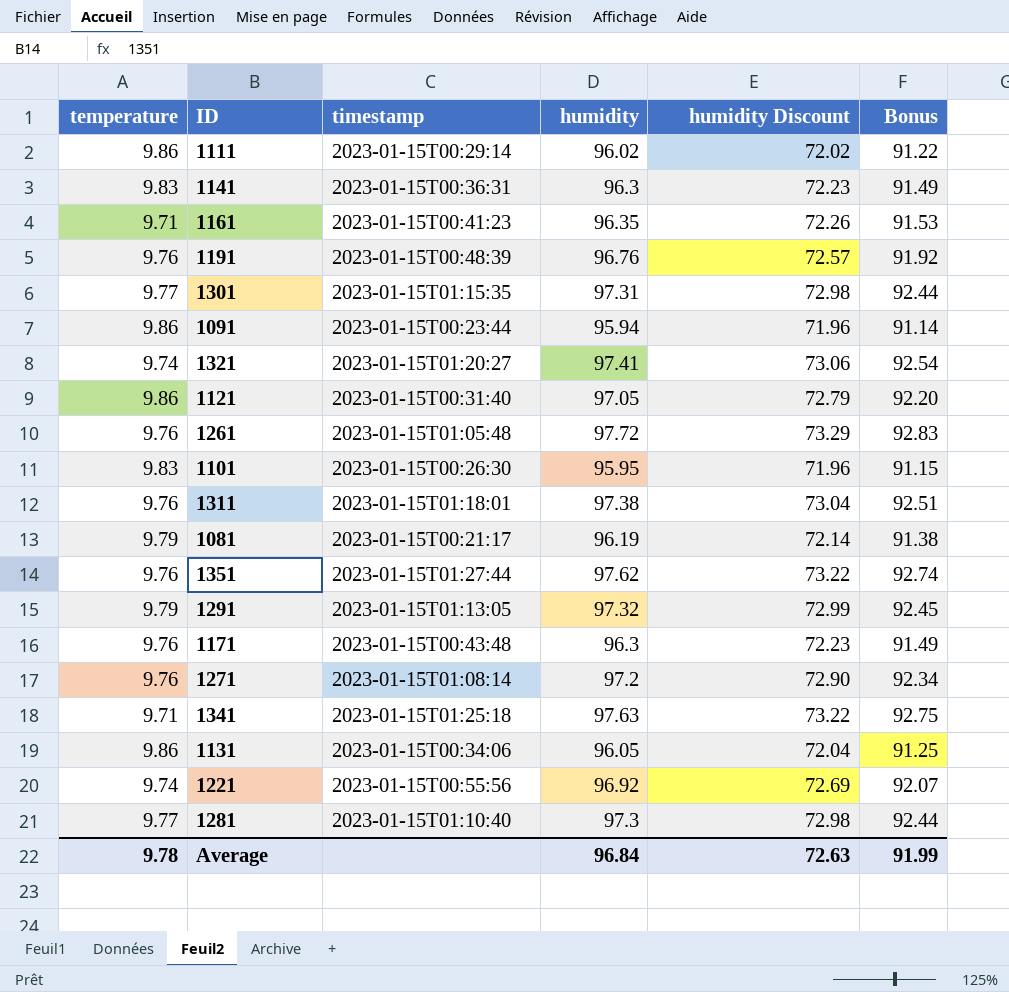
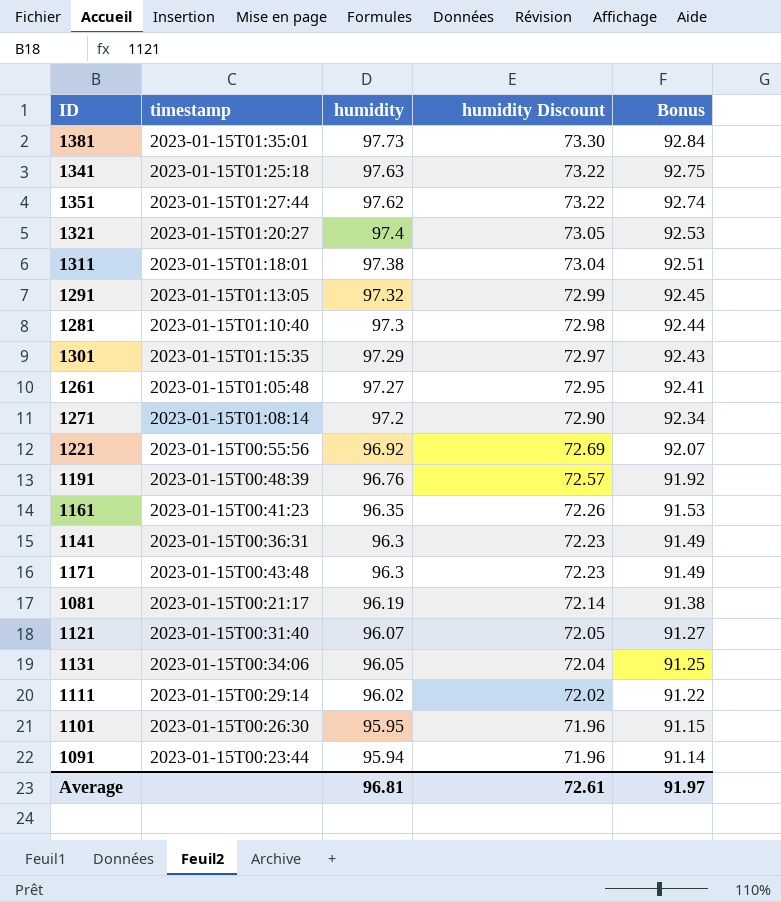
row order: none -> humidity descending
column temperature | position: 1 -> none
row 1381: none -> 2023-01-15T01:35:01 | 97.73 | 73.30 | 92.84
1321 | humidity: 97.41 -> 97.4
1321 | humidity Discount: 73.06 -> 73.05
1321 | Bonus: 92.54 -> 92.53
1301 | humidity: 97.31 -> 97.29
1301 | humidity Discount: 72.98 -> 72.97
1301 | Bonus: 92.44 -> 92.43
1261 | humidity: 97.72 -> 97.27
1261 | humidity Discount: 73.29 -> 72.95
1261 | Bonus: 92.83 -> 92.41
1121 | humidity: 97.05 -> 96.07
1121 | humidity Discount: 72.79 -> 72.05
1121 | Bonus: 92.20 -> 91.27
Average | humidity: 96.84 -> 96.81
Average | humidity Discount: 72.63 -> 72.61
Average | Bonus: 91.99 -> 91.97

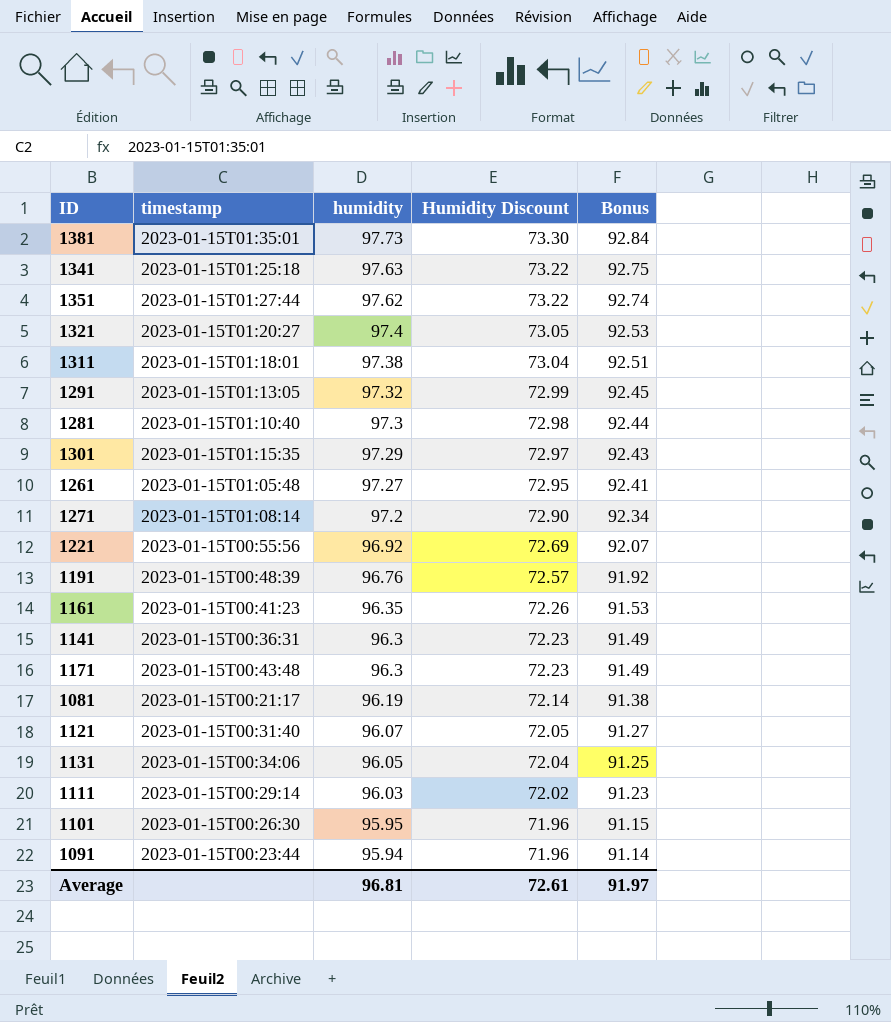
column name: humidity Discount -> Humidity Discount
1111 | humidity: 96.02 -> 96.03
1111 | Bonus: 91.22 -> 91.23

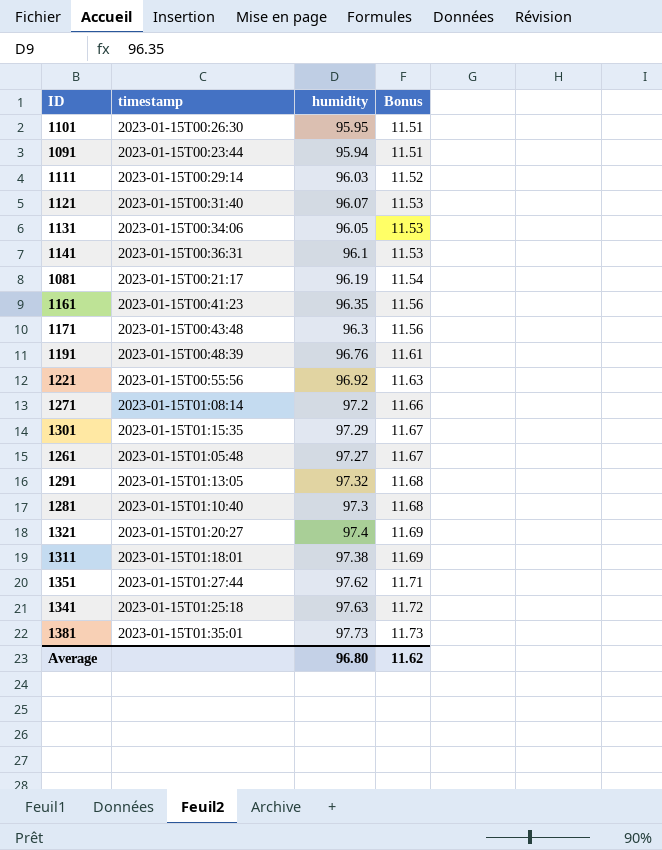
row order: humidity descending -> Bonus ascending
column Humidity Discount | formula: [humidity] * 0.75 -> none
column Bonus | formula: [humidity] * 0.95 -> [humidity] * 0.12
1141 | humidity: 96.3 -> 96.1
Average | humidity: 96.81 -> 96.80
Average | Bonus: 91.97 -> 11.62

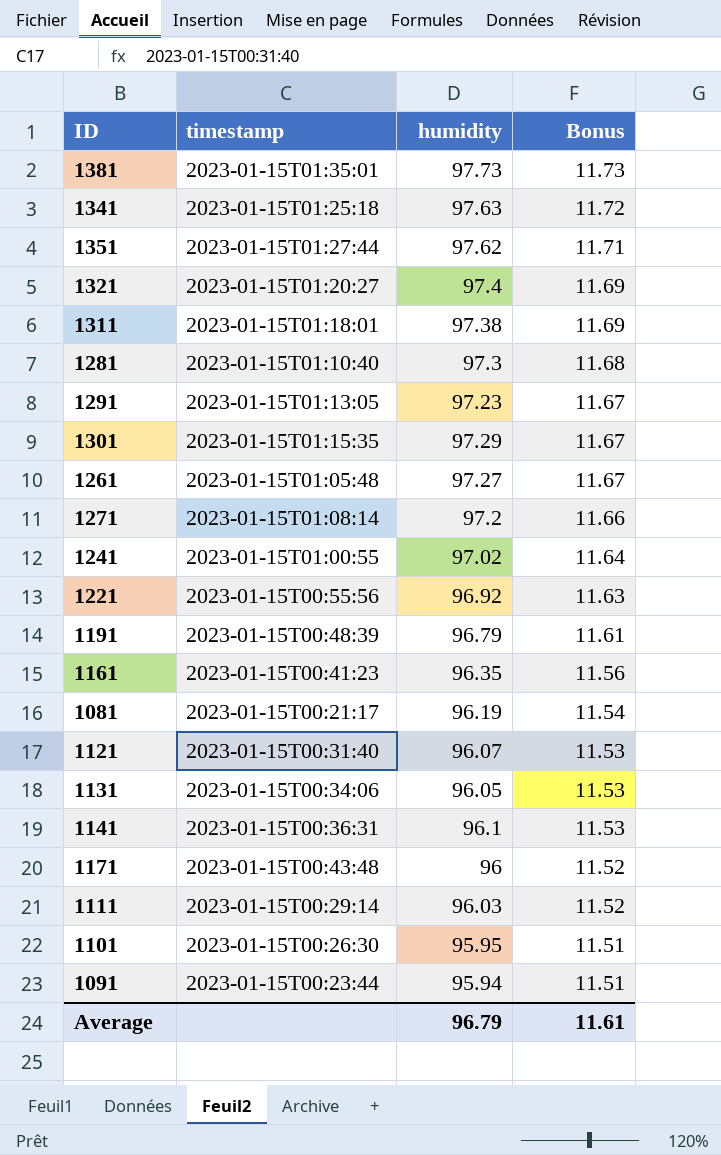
row order: Bonus ascending -> Bonus descending
1291 | humidity: 97.32 -> 97.23
1291 | Bonus: 11.68 -> 11.67
row 1241: none -> 2023-01-15T01:00:55 | 97.02 | 11.64
1191 | humidity: 96.76 -> 96.79
1171 | humidity: 96.3 -> 96
1171 | Bonus: 11.56 -> 11.52
Average | humidity: 96.80 -> 96.79
Average | Bonus: 11.62 -> 11.61

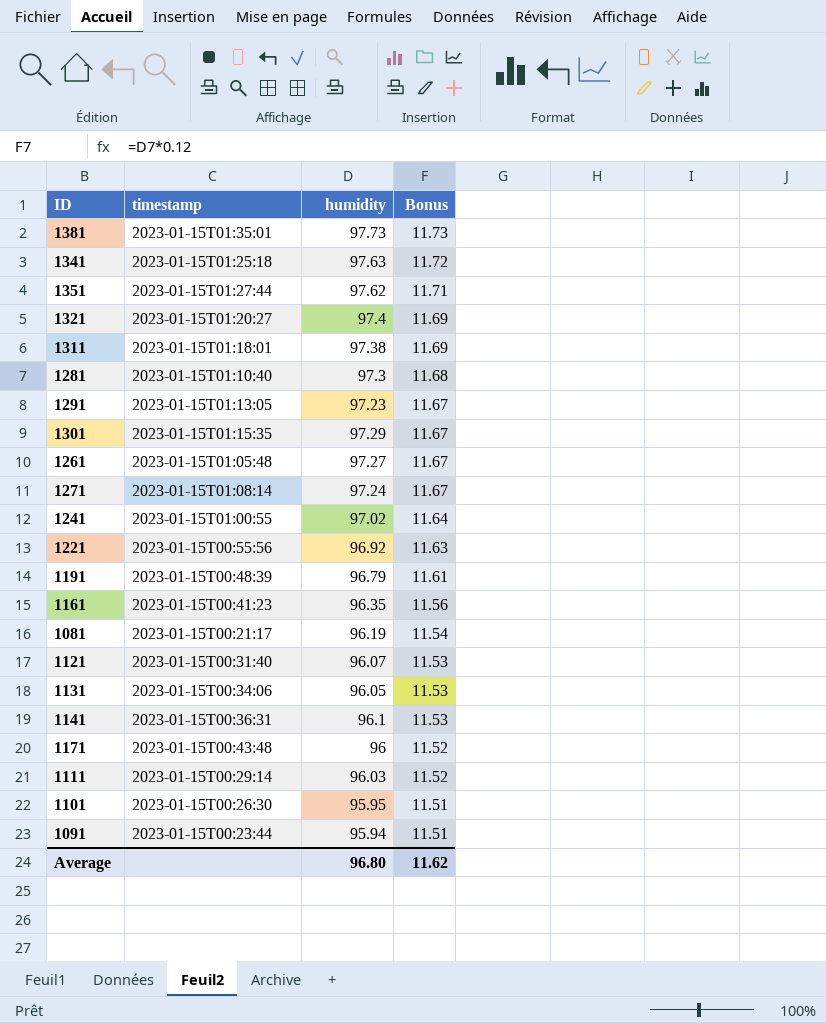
1271 | humidity: 97.2 -> 97.24
1271 | Bonus: 11.66 -> 11.67
Average | humidity: 96.79 -> 96.80
Average | Bonus: 11.61 -> 11.62

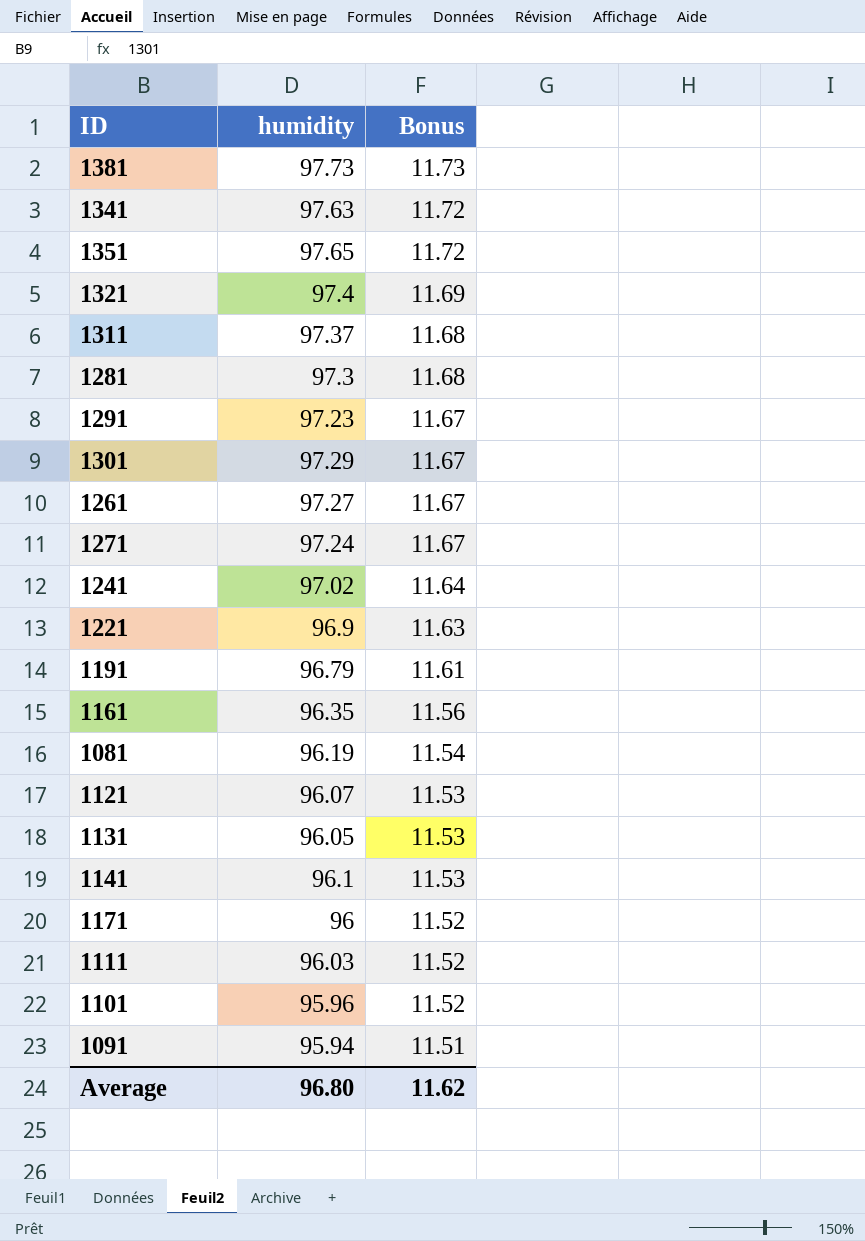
column timestamp | position: 2 -> none
1351 | humidity: 97.62 -> 97.65
1351 | Bonus: 11.71 -> 11.72
1311 | humidity: 97.38 -> 97.37
1311 | Bonus: 11.69 -> 11.68
1221 | humidity: 96.92 -> 96.9
1101 | humidity: 95.95 -> 95.96
1101 | Bonus: 11.51 -> 11.52

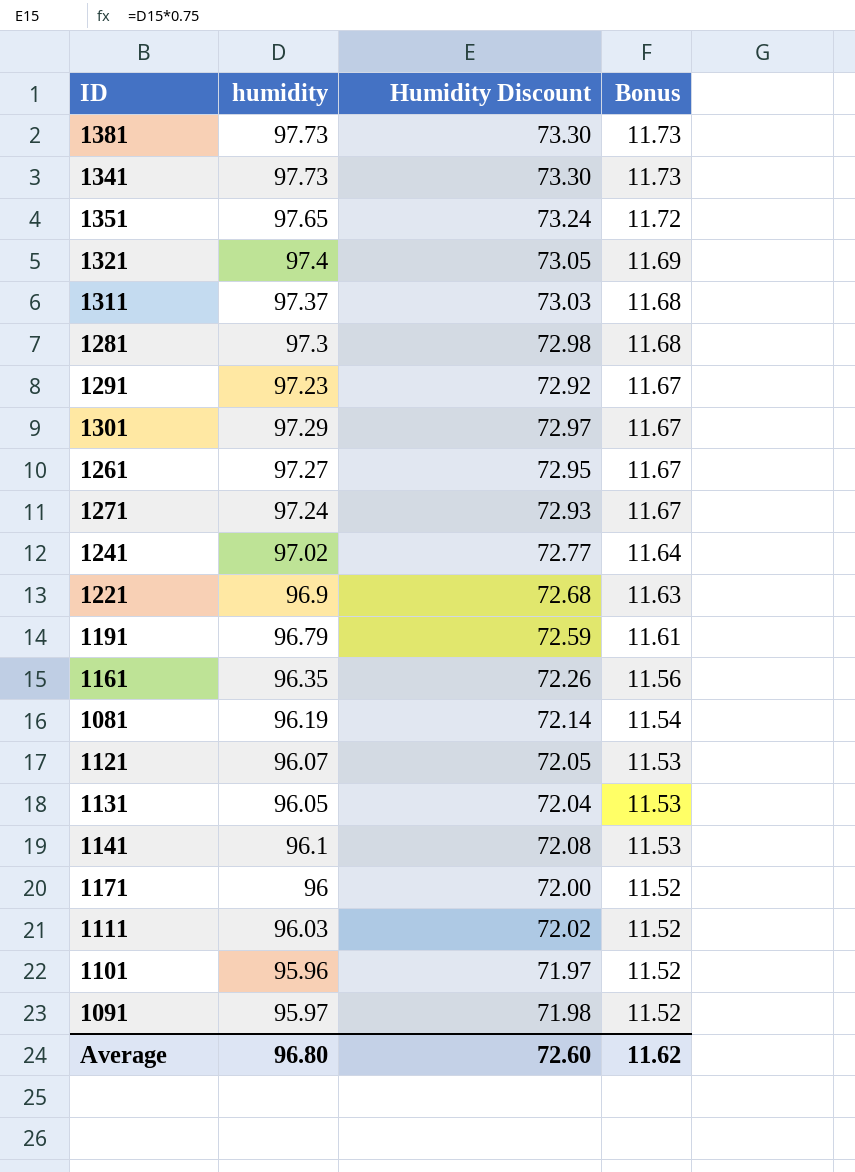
column Humidity Discount | formula: none -> [humidity] * 0.75
1341 | humidity: 97.63 -> 97.73
1341 | Bonus: 11.72 -> 11.73
1091 | humidity: 95.94 -> 95.97
1091 | Bonus: 11.51 -> 11.52

